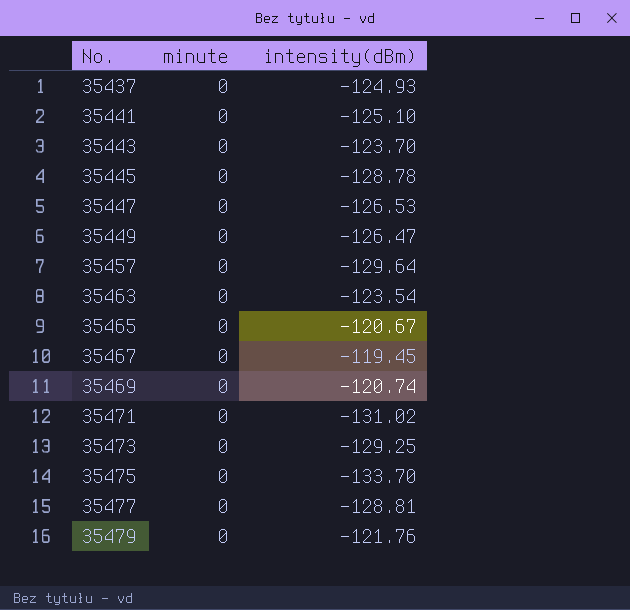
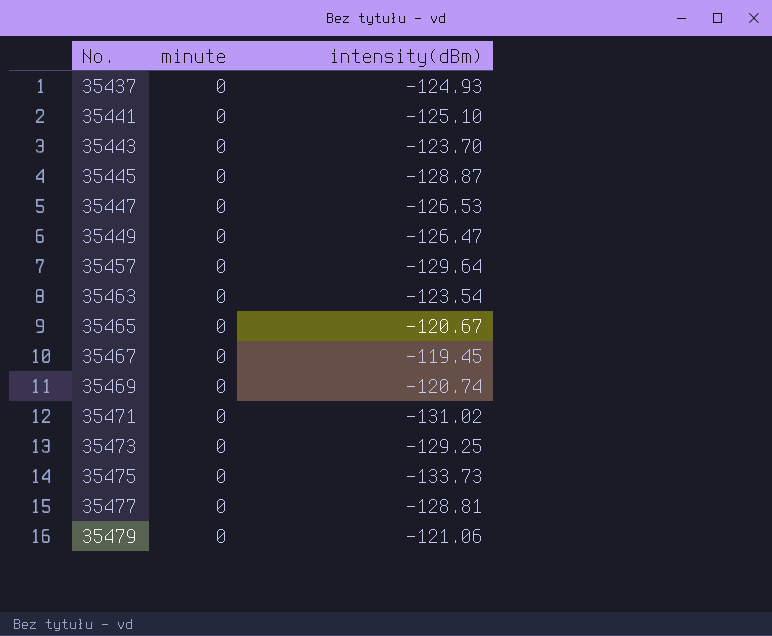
35445 | intensity(dBm): -128.78 -> -128.87
35475 | intensity(dBm): -133.70 -> -133.73
35479 | intensity(dBm): -121.76 -> -121.06

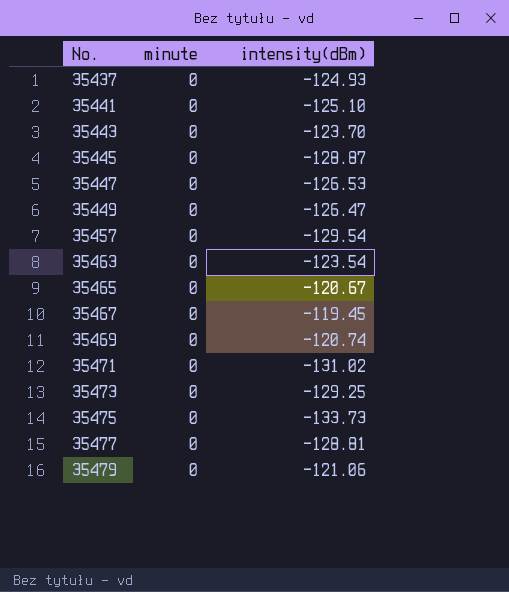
35457 | intensity(dBm): -129.64 -> -129.54

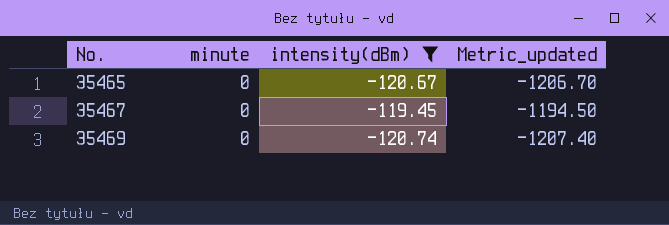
filter: none -> intensity(dBm) >= -120.74
column Metric_updated | formula: none -> [intensity(dBm)] * 10

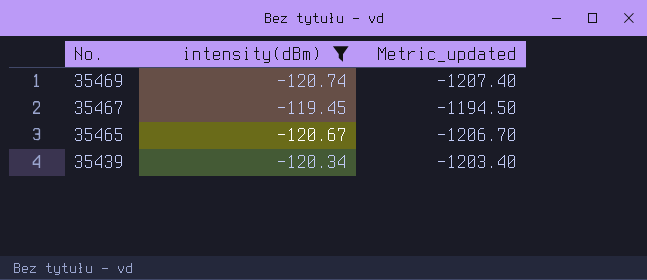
row order: No. ascending -> No. descending
column minute | position: 2 -> none
row 35439: none -> -120.34 | -1203.40

